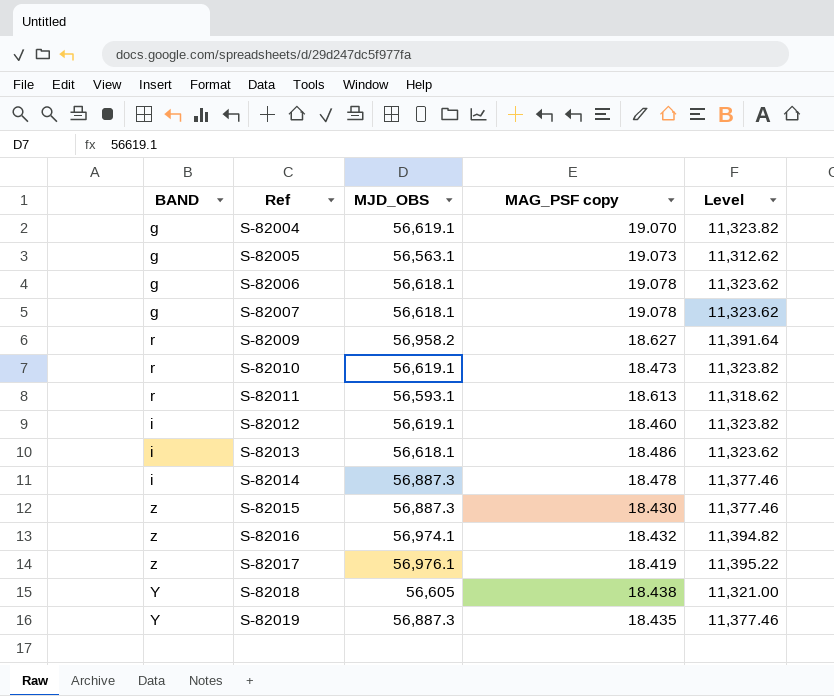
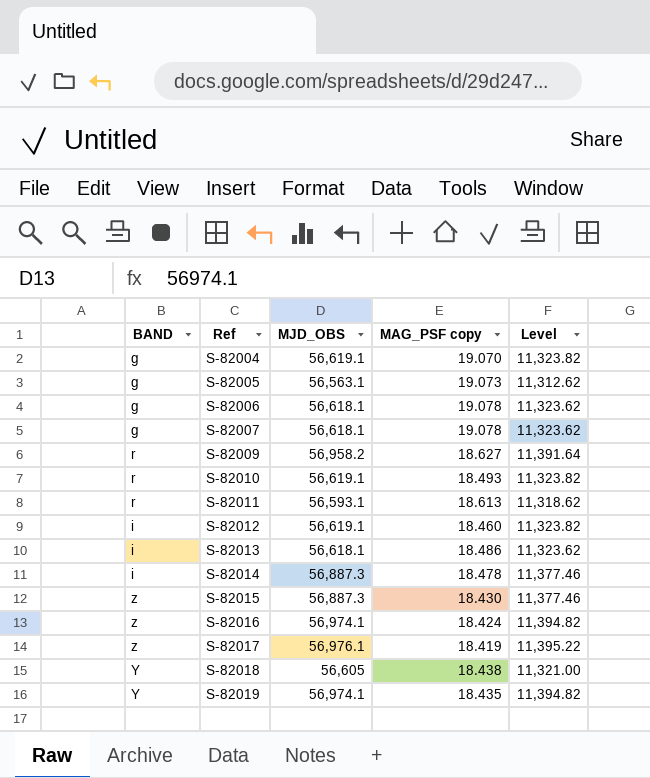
S-82010 | MAG_PSF copy: 18.473 -> 18.493
S-82016 | MAG_PSF copy: 18.432 -> 18.424
S-82019 | MJD_OBS: 56,887.3 -> 56,974.1
S-82019 | Level: 11,377.46 -> 11,394.82

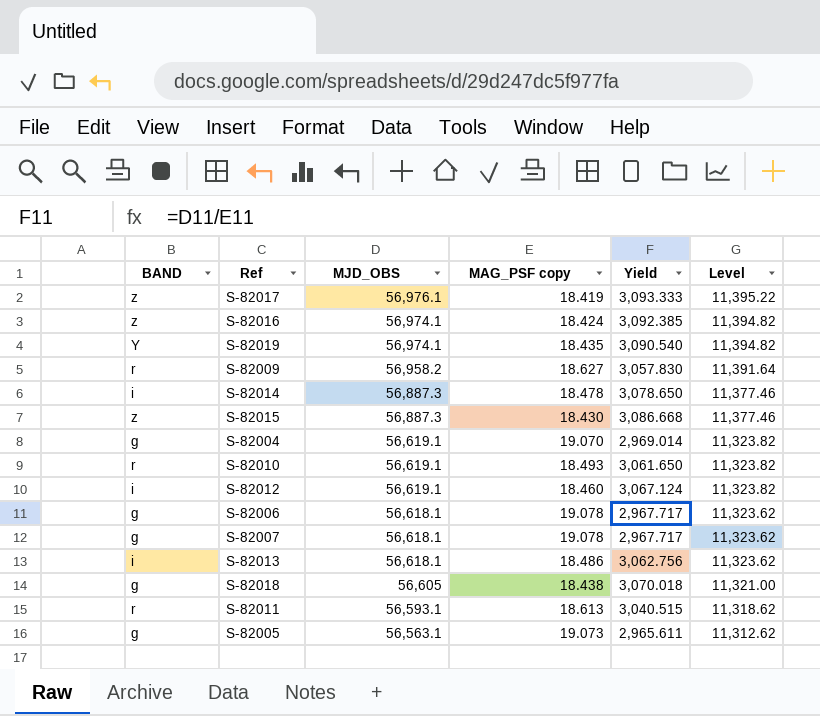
row order: Ref ascending -> MJD_OBS descending
column Yield | formula: none -> [MJD_OBS] / [MAG_PSF copy]
S-82018 | BAND: Y -> g

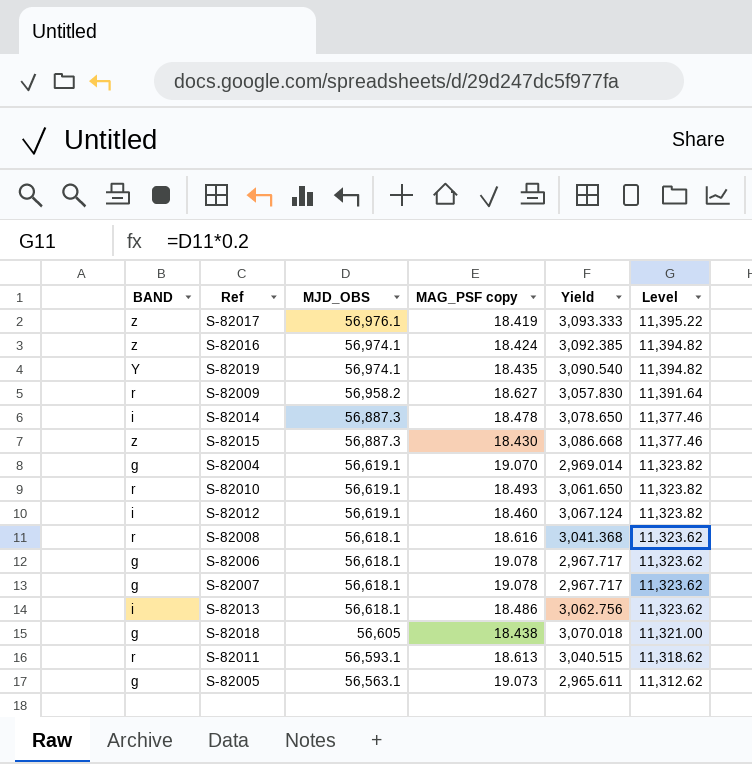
row S-82008: none -> r | 56,618.1 | 18.616 | 3,041.368 | 11,323.62

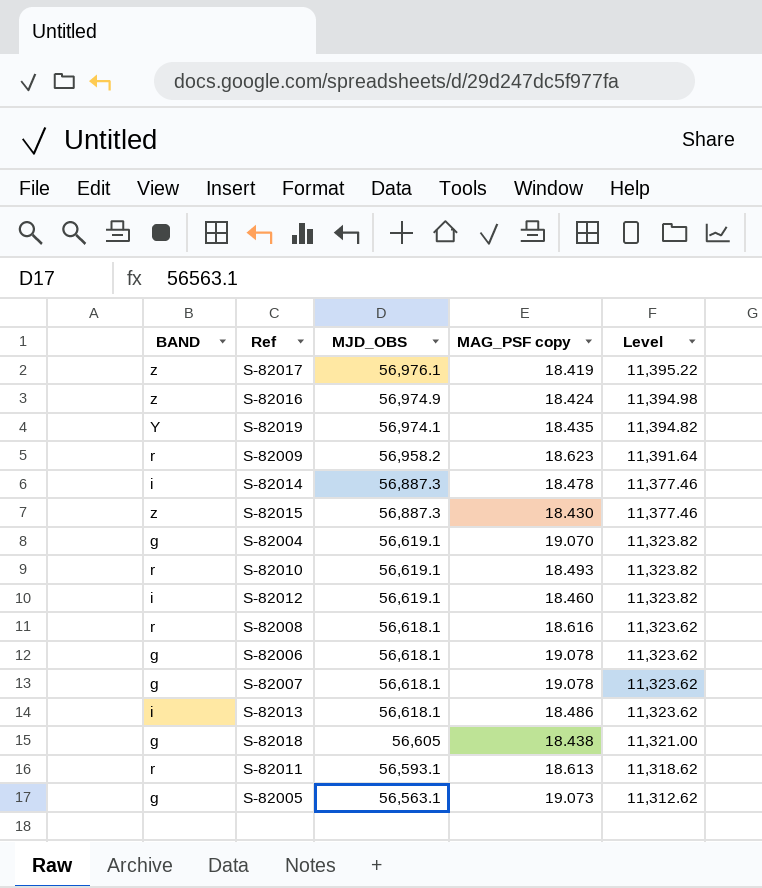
column Yield | formula: [MJD_OBS] / [MAG_PSF copy] -> none
S-82016 | MJD_OBS: 56,974.1 -> 56,974.9
S-82016 | Level: 11,394.82 -> 11,394.98
S-82009 | MAG_PSF copy: 18.627 -> 18.623

